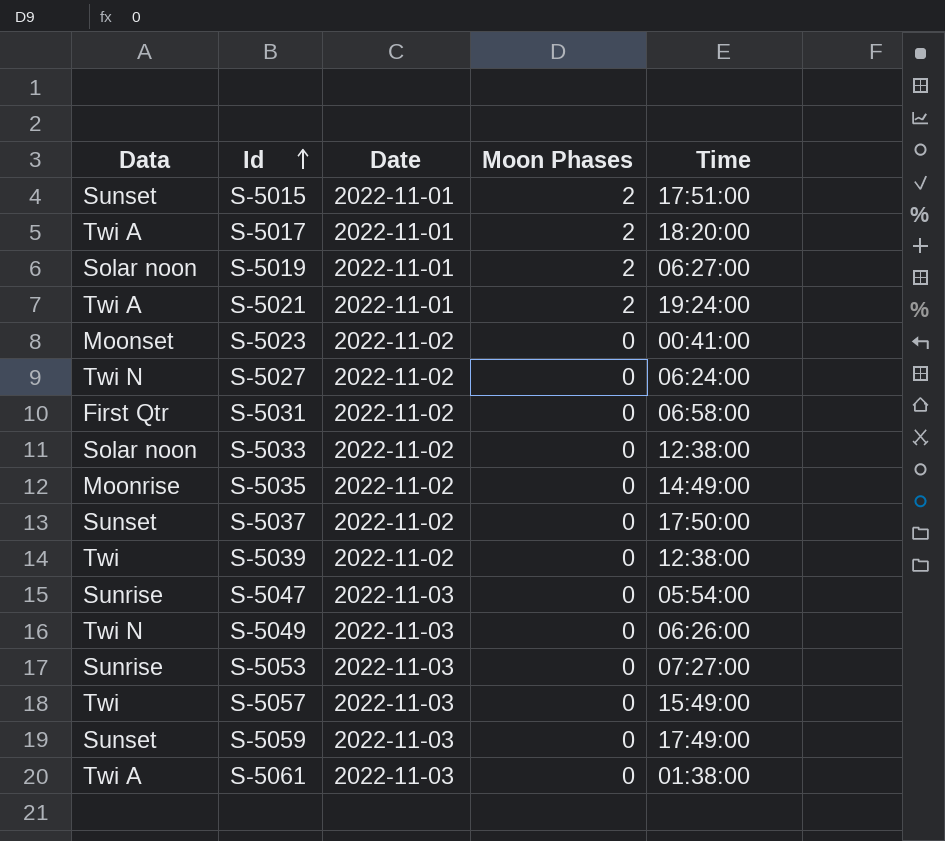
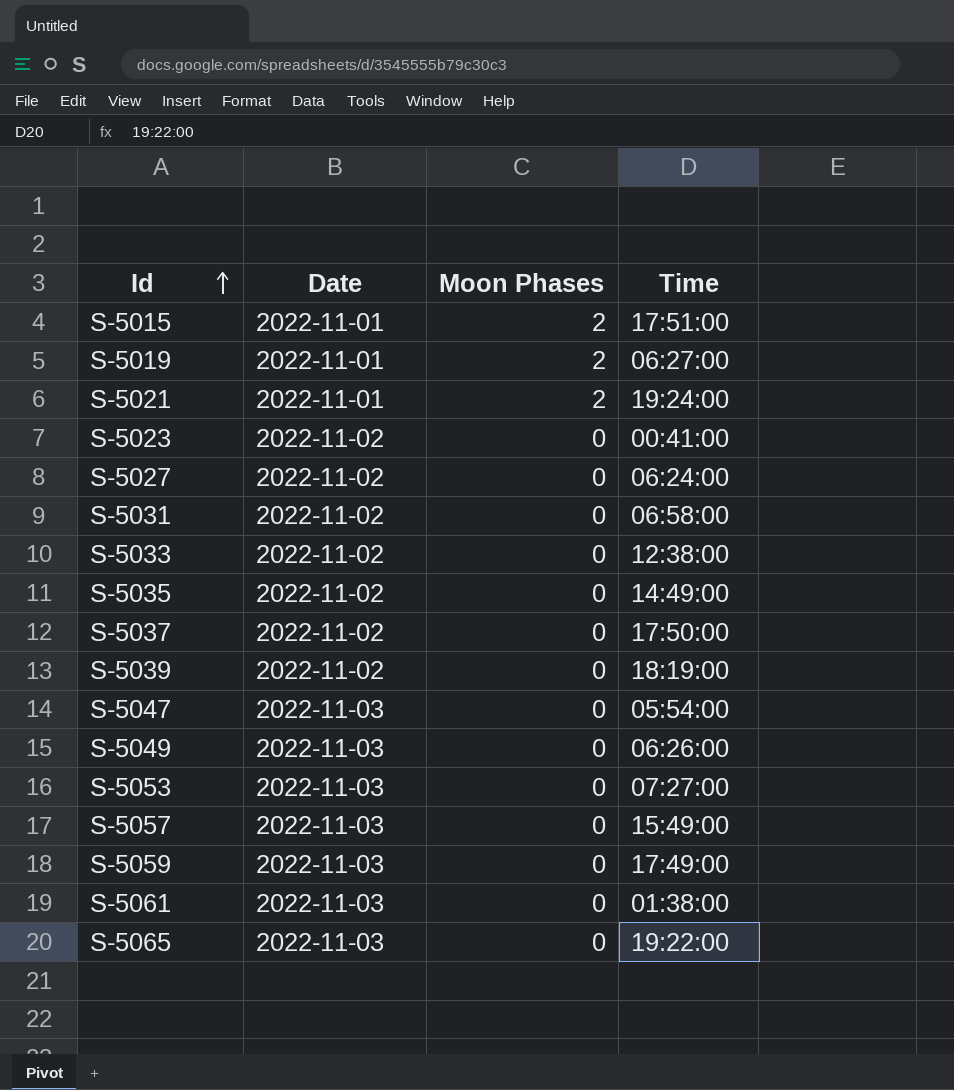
column Data | position: 1 -> none
row S-5017: Twi A | 2022-11-01 | 2 | 18:20:00 -> none
S-5039 | Time: 12:38:00 -> 18:19:00
row S-5065: none -> 2022-11-03 | 0 | 19:22:00

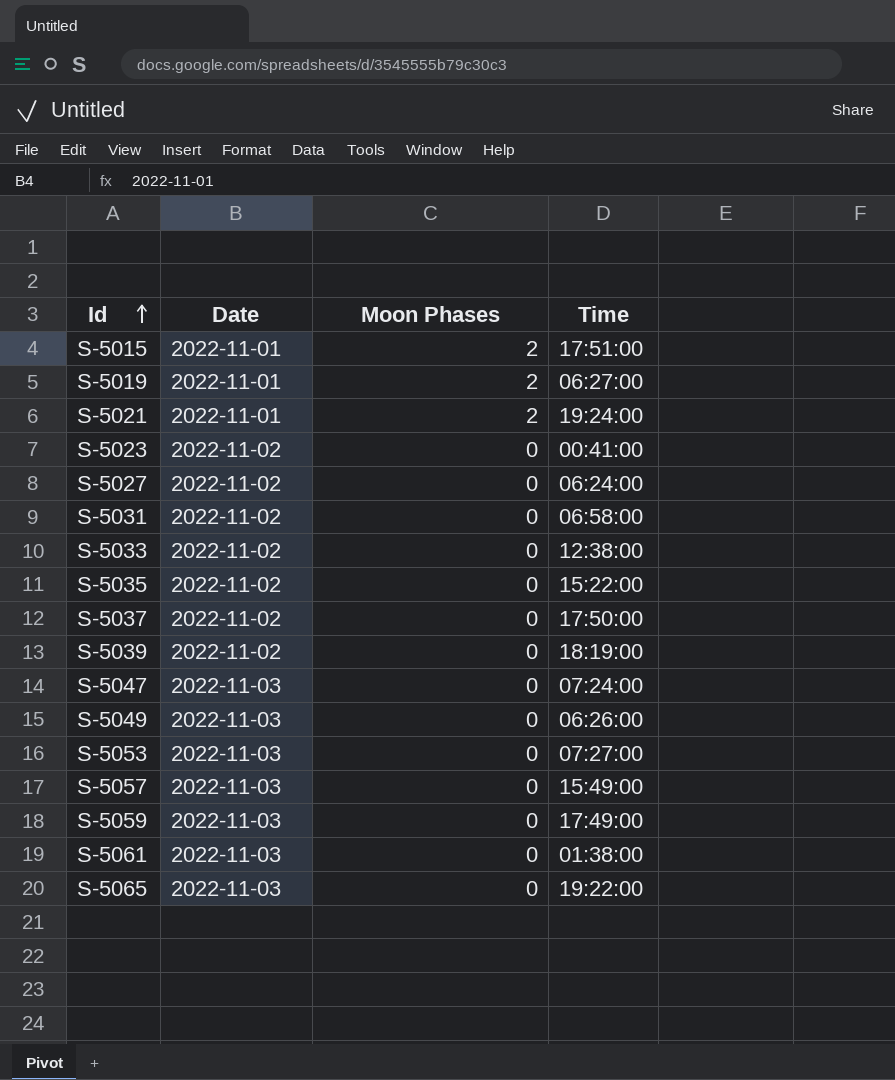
S-5035 | Time: 14:49:00 -> 15:22:00
S-5047 | Time: 05:54:00 -> 07:24:00

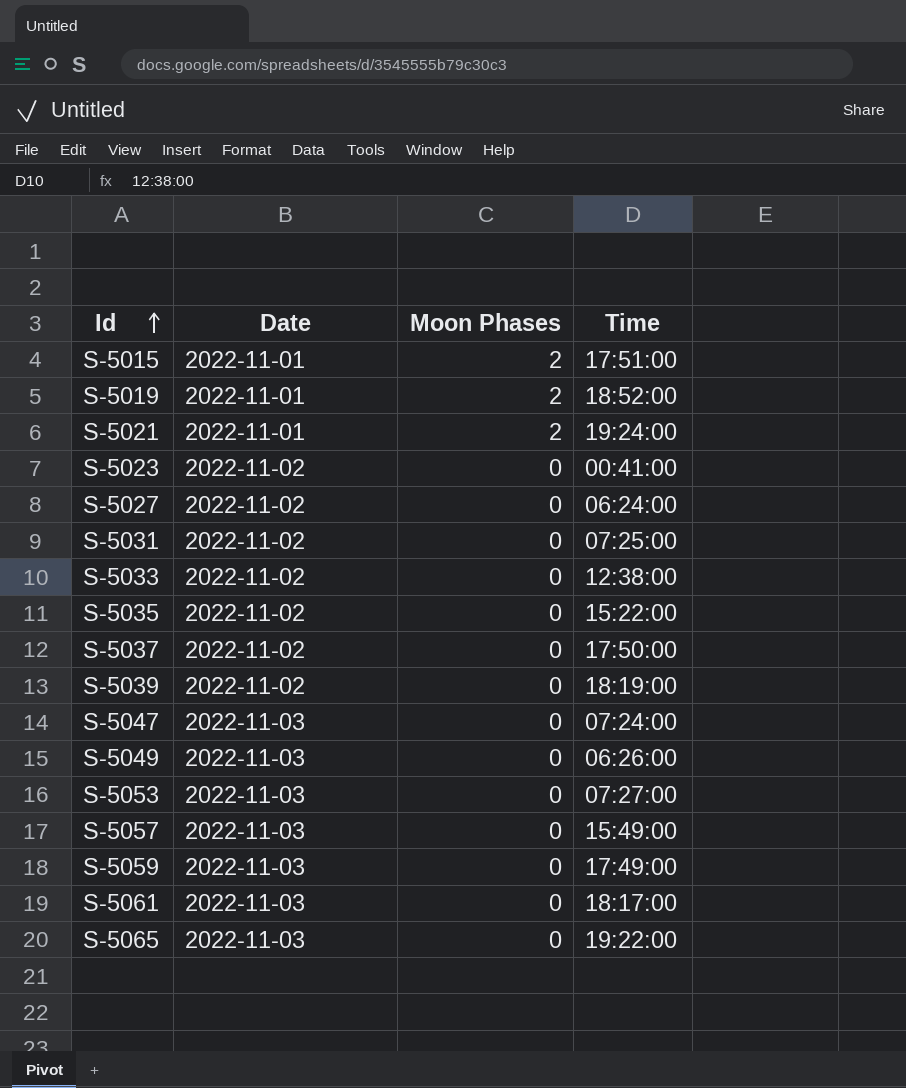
S-5019 | Time: 06:27:00 -> 18:52:00
S-5031 | Time: 06:58:00 -> 07:25:00
S-5061 | Time: 01:38:00 -> 18:17:00

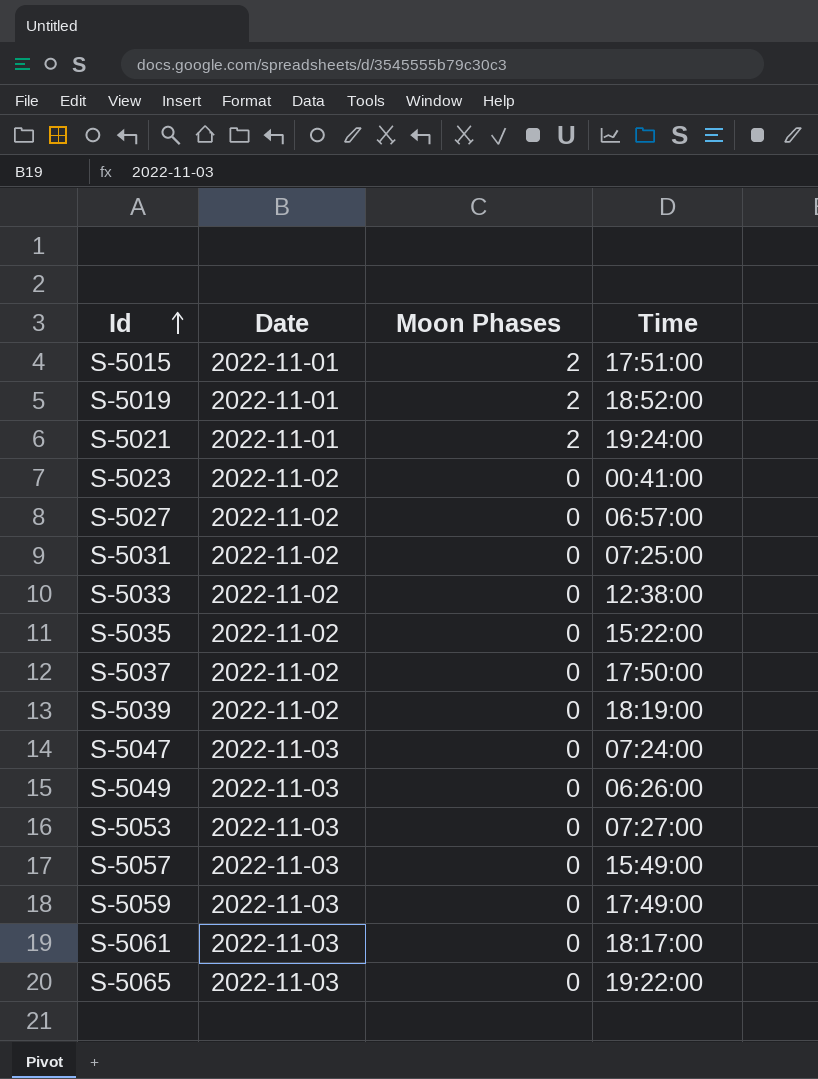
S-5027 | Time: 06:24:00 -> 06:57:00

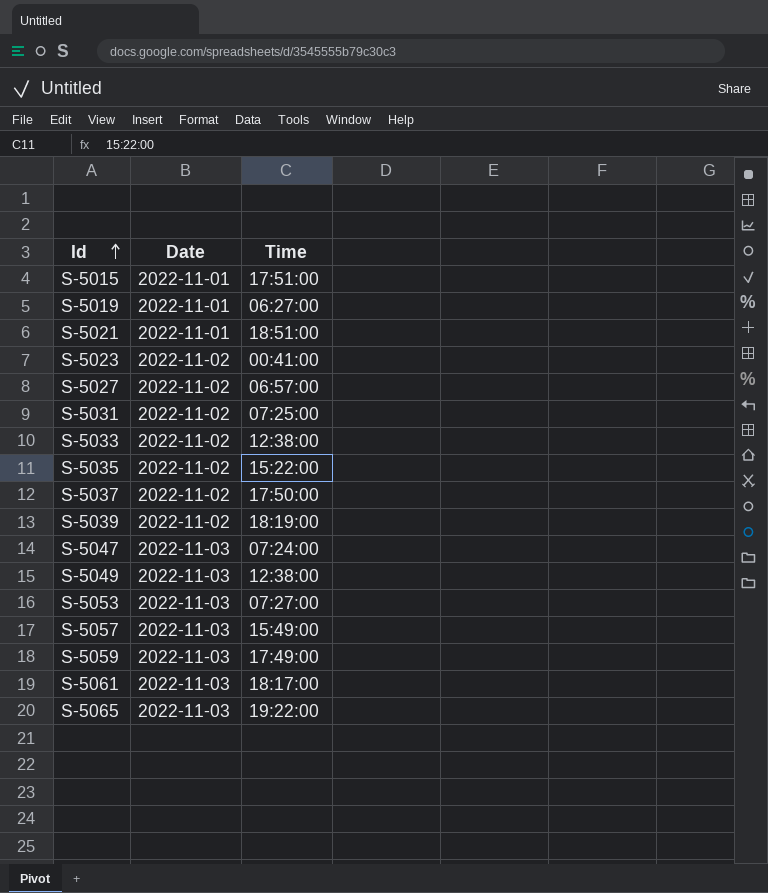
column Moon Phases | position: 3 -> none
S-5019 | Time: 18:52:00 -> 06:27:00
S-5021 | Time: 19:24:00 -> 18:51:00
S-5049 | Time: 06:26:00 -> 12:38:00

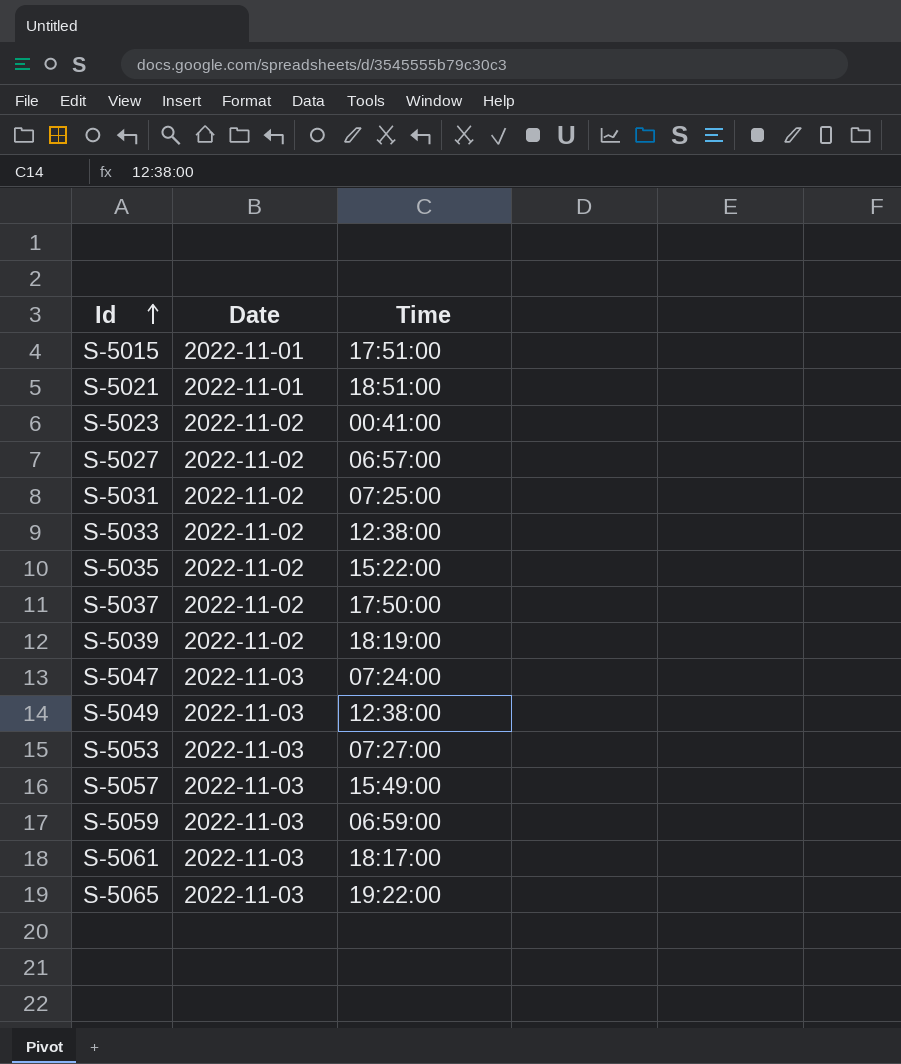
row S-5019: 2022-11-01 | 06:27:00 -> none
S-5059 | Time: 17:49:00 -> 06:59:00

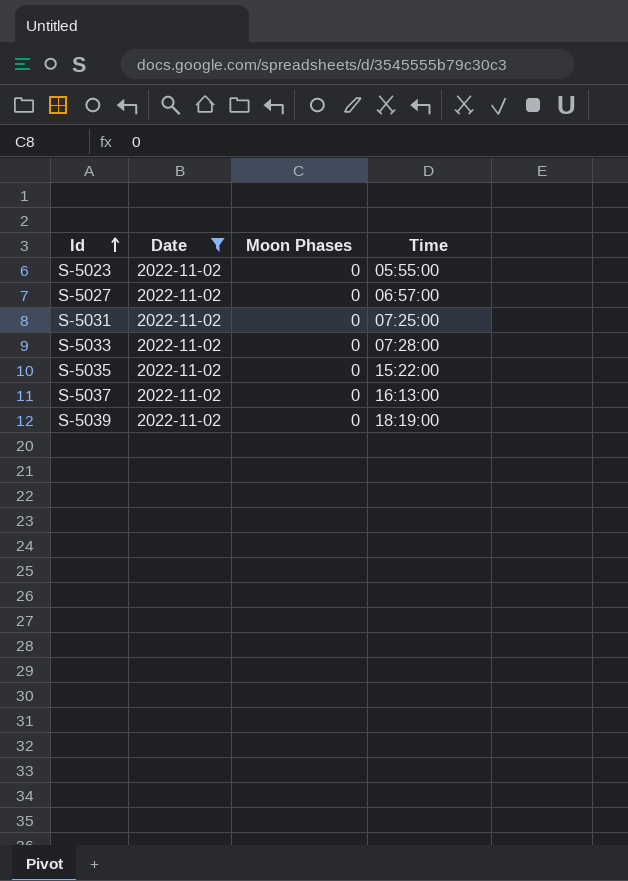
filter: none -> Date = 2022-11-02
column Moon Phases | position: none -> 3
S-5023 | Time: 00:41:00 -> 05:55:00
S-5033 | Time: 12:38:00 -> 07:28:00
S-5037 | Time: 17:50:00 -> 16:13:00

